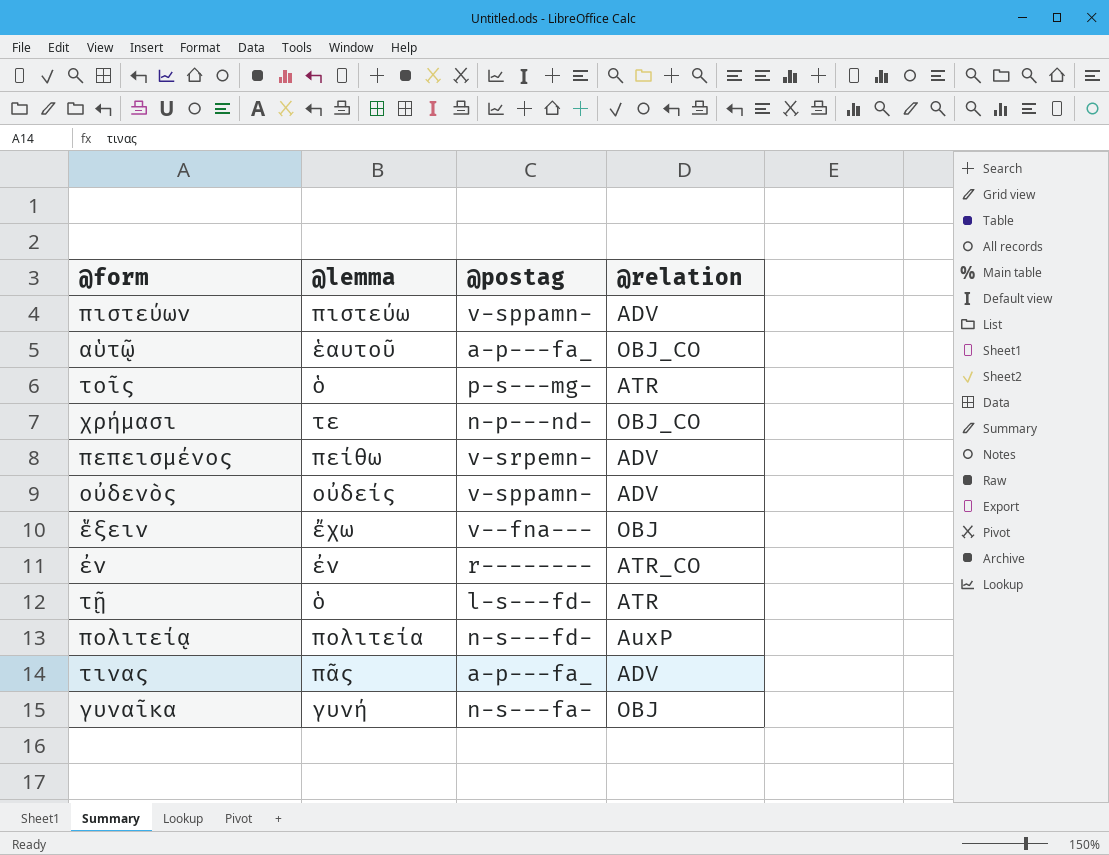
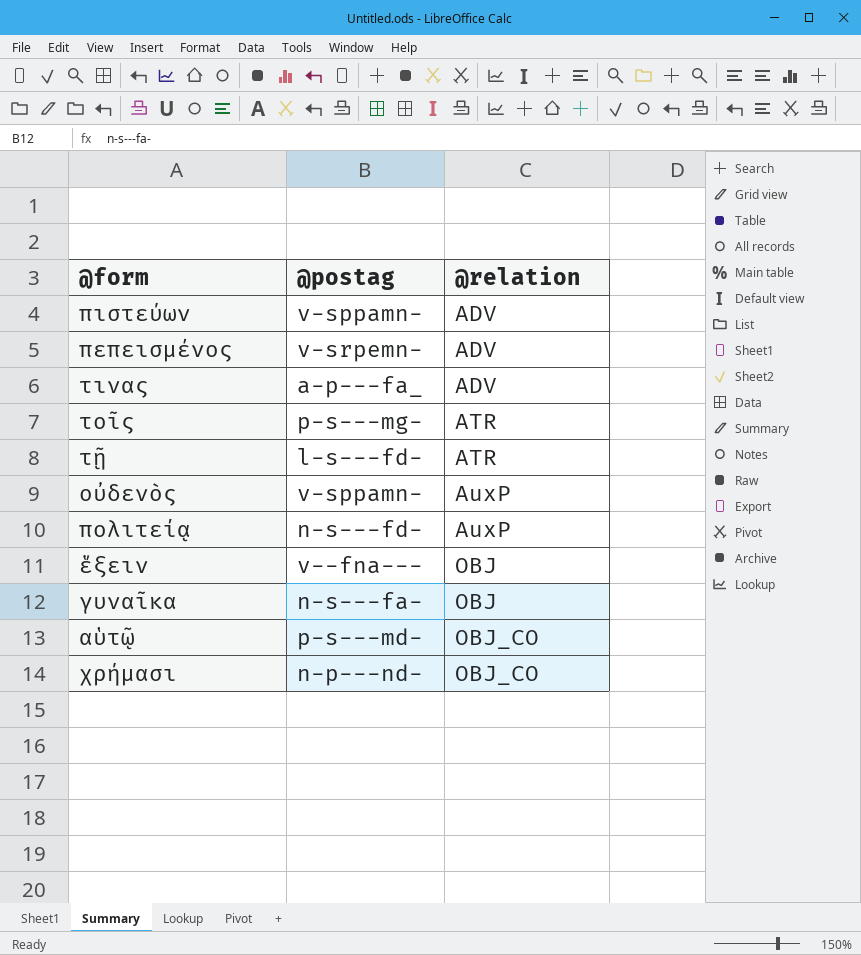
row order: none -> @relation ascending
column @lemma | position: 2 -> none
row ἐν: ἐν | r-------- | ATR_CO -> none
οὐδενὸς | @relation: ADV -> AuxP
αὑτῷ | @postag: a-p---fa_ -> p-s---md-

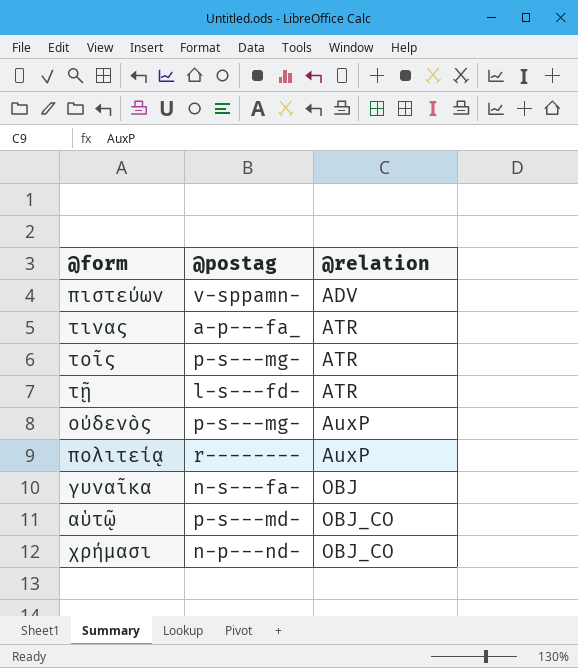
row πεπεισμένος: v-srpemn- | ADV -> none
row ἕξειν: v--fna--- | OBJ -> none
τινας | @relation: ADV -> ATR
οὐδενὸς | @postag: v-sppamn- -> p-s---mg-
πολιτείᾳ | @postag: n-s---fd- -> r--------

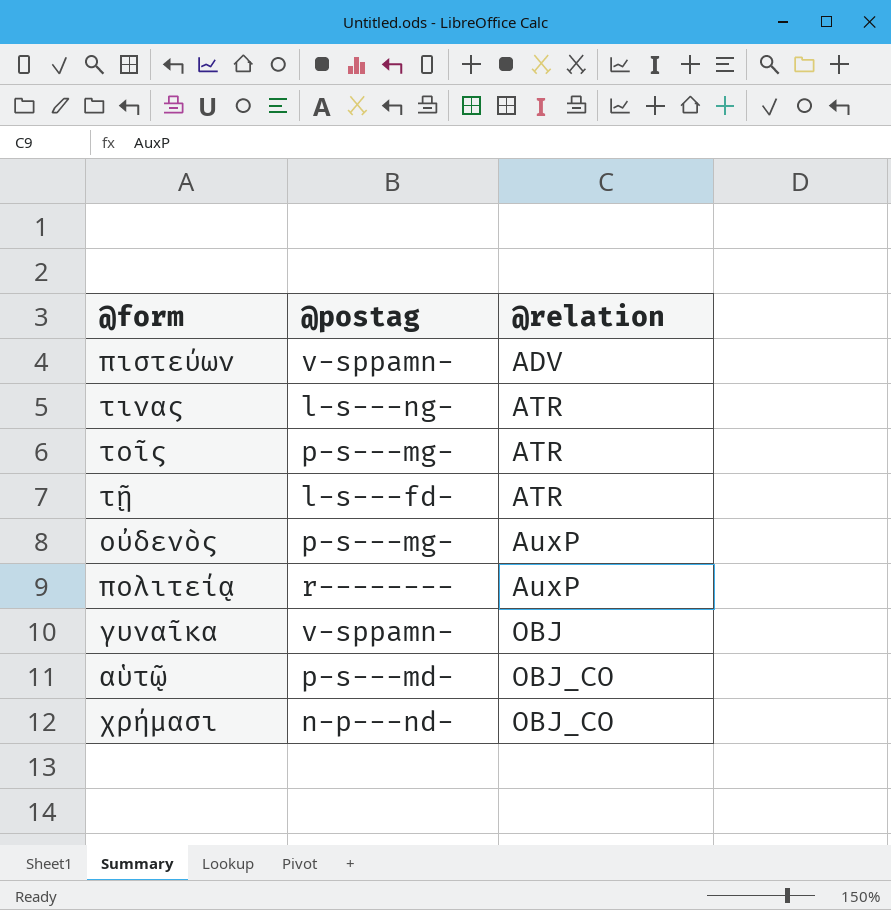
τινας | @postag: a-p---fa_ -> l-s---ng-
γυναῖκα | @postag: n-s---fa- -> v-sppamn-

